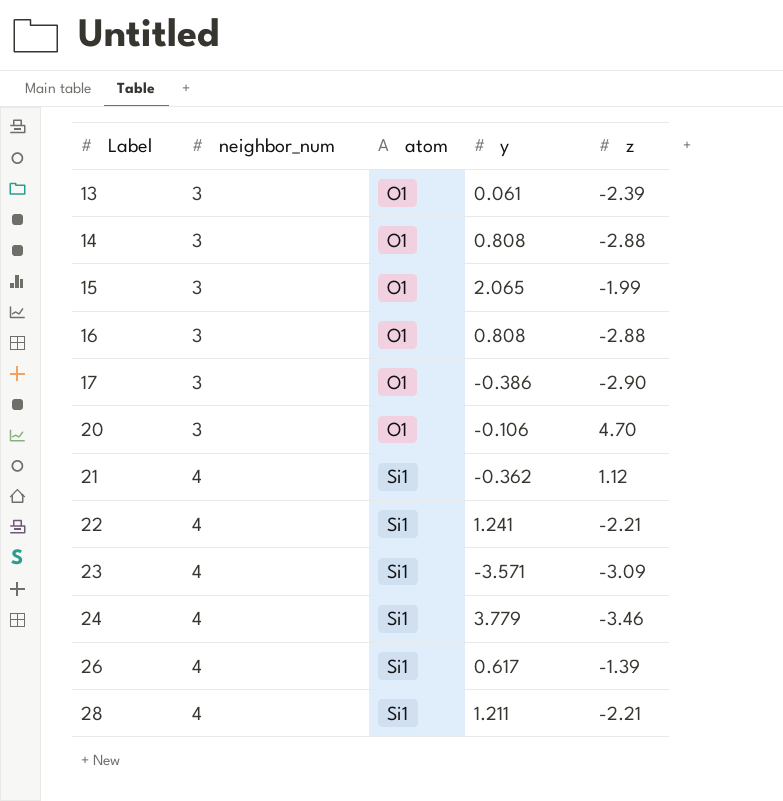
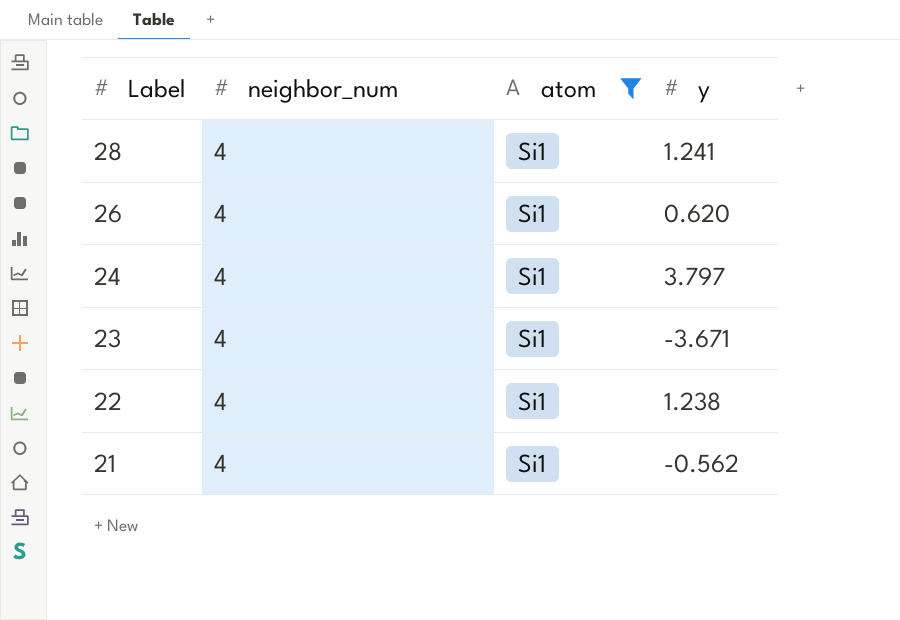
filter: none -> atom = Si1
row order: Label ascending -> Label descending
column z | position: 5 -> none
28 | y: 1.211 -> 1.241
26 | y: 0.617 -> 0.620
24 | y: 3.779 -> 3.797
23 | y: -3.571 -> -3.671
22 | y: 1.241 -> 1.238
21 | y: -0.362 -> -0.562

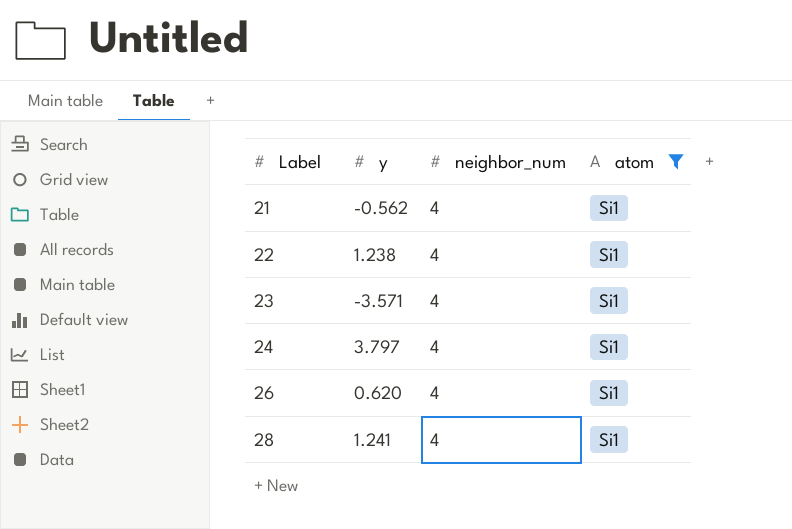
row order: Label descending -> Label ascending
column y | position: 4 -> 2
23 | y: -3.671 -> -3.571

